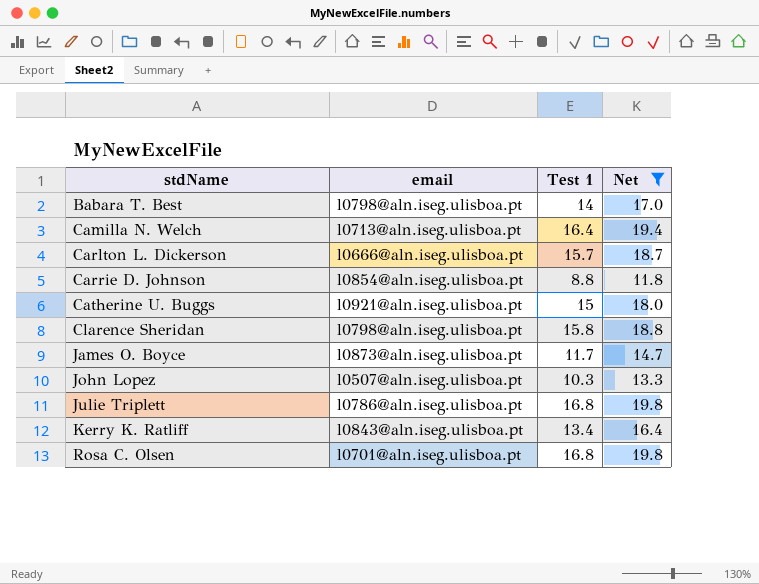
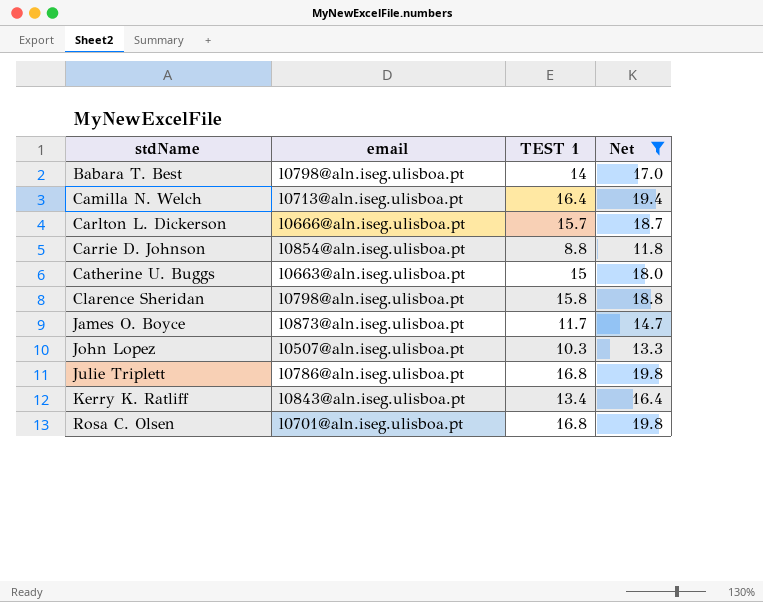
column name: Test 1 -> TEST 1
Catherine U. Buggs | email: l0921@aln.iseg.ulisboa.pt -> l0663@aln.iseg.ulisboa.pt

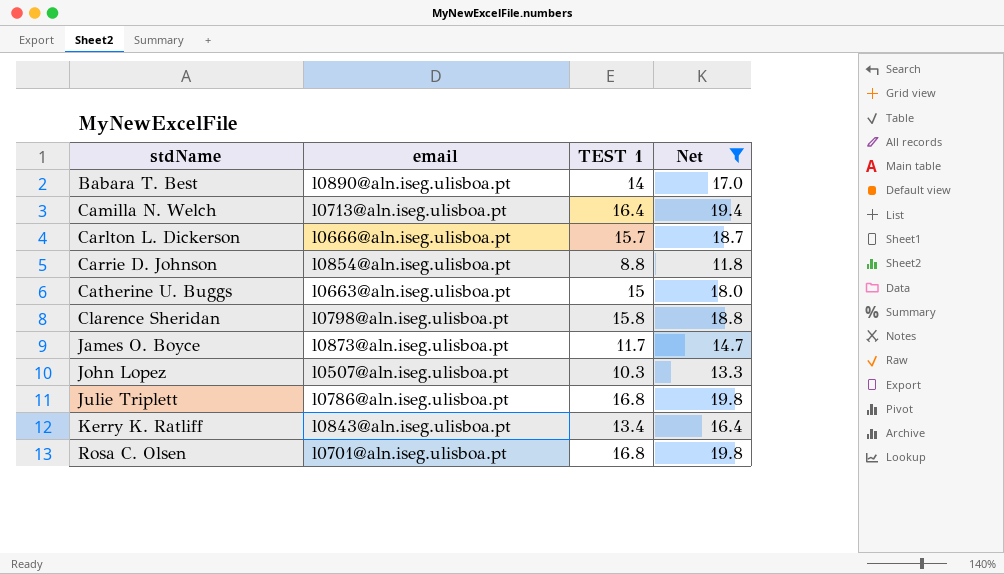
Babara T. Best | email: l0798@aln.iseg.ulisboa.pt -> l0890@aln.iseg.ulisboa.pt

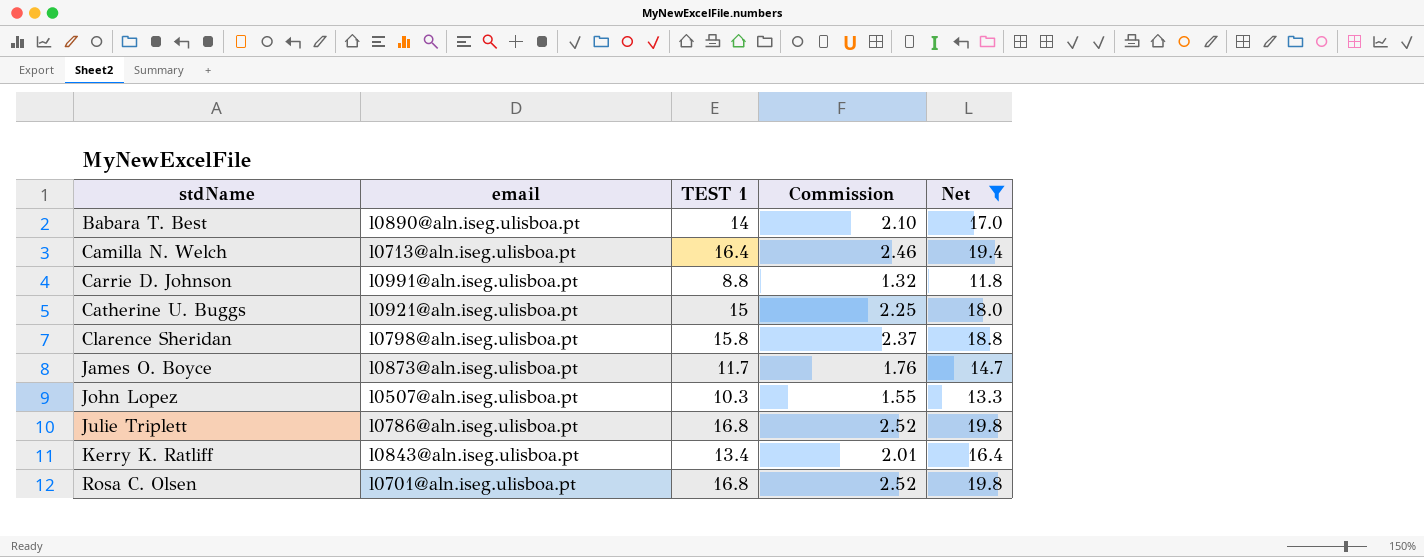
column Commission | formula: none -> [TEST 1] * 0.15
row Carlton L. Dickerson: l0666@aln.iseg.ulisboa.pt | 15.7 | 18.7 -> none
Carrie D. Johnson | email: l0854@aln.iseg.ulisboa.pt -> l0991@aln.iseg.ulisboa.pt
Catherine U. Buggs | email: l0663@aln.iseg.ulisboa.pt -> l0921@aln.iseg.ulisboa.pt

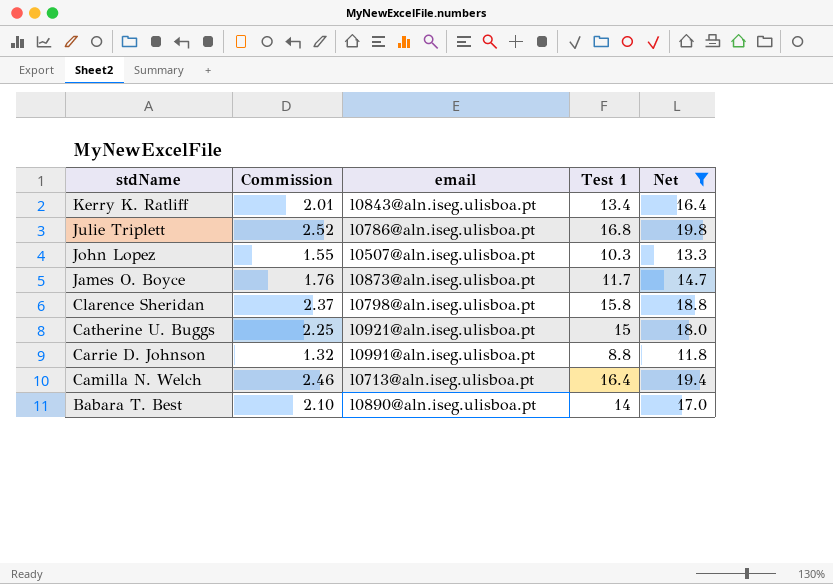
row order: stdName ascending -> stdName descending
column Commission | position: 4 -> 2
column name: TEST 1 -> Test 1
row Rosa C. Olsen: l0701@aln.iseg.ulisboa.pt | 16.8 | 2.52 | 19.8 -> none

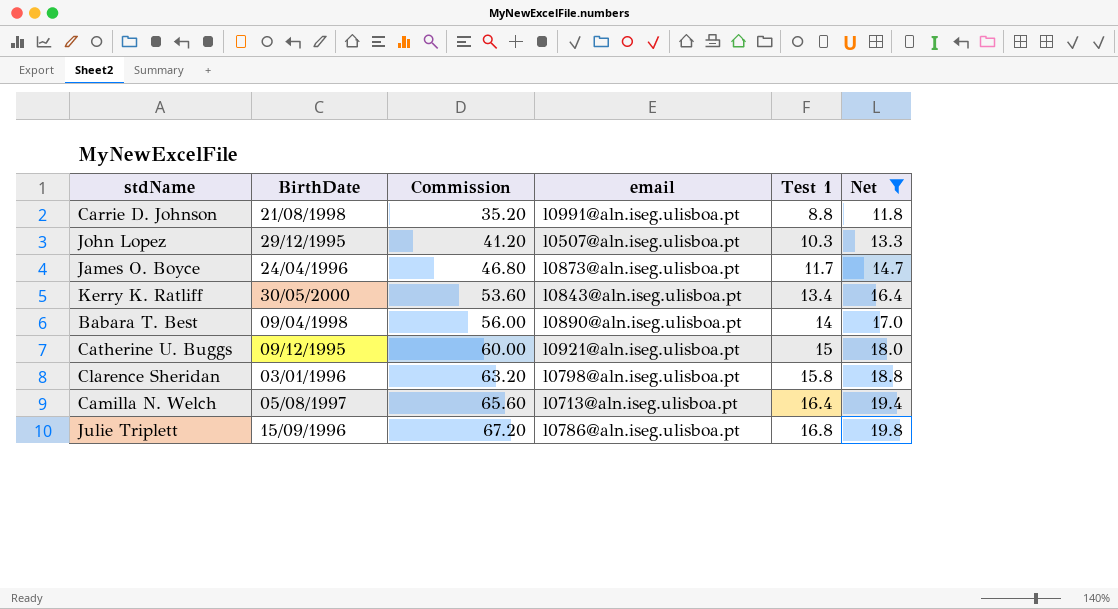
row order: stdName descending -> Commission ascending
column BirthDate | position: none -> 2
column Commission | formula: [Test 1] * 0.15 -> [Test 1] * 4

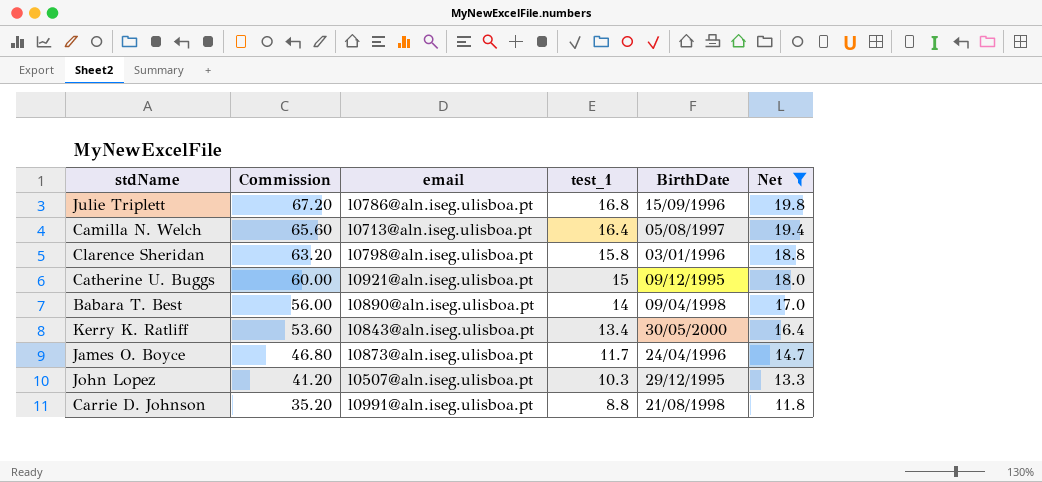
row order: Commission ascending -> Commission descending
column name: Test 1 -> test_1
column BirthDate | position: 2 -> 5

